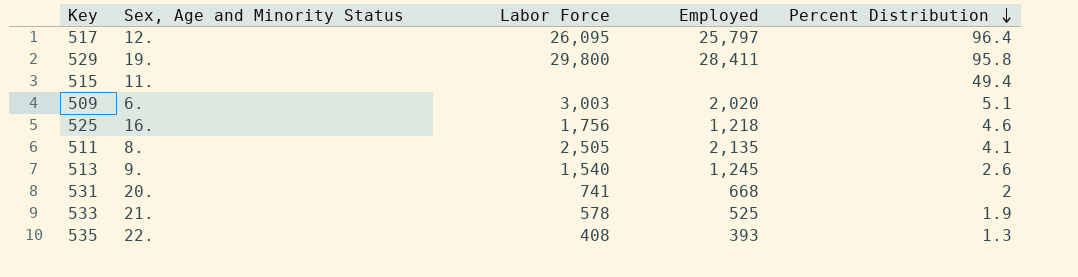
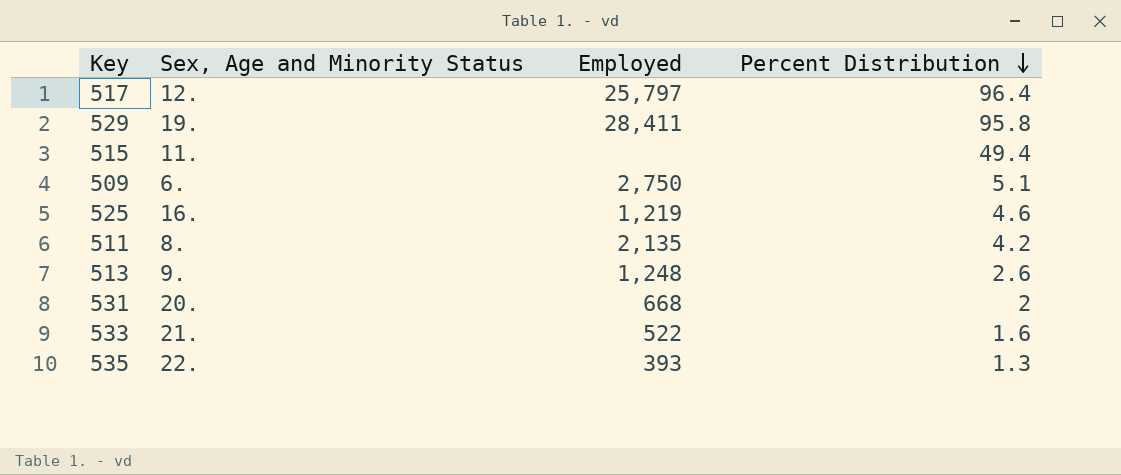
column Labor Force | position: 3 -> none
509 | Employed: 2,020 -> 2,750
525 | Employed: 1,218 -> 1,219
511 | Percent Distribution: 4.1 -> 4.2
513 | Employed: 1,245 -> 1,248
533 | Employed: 525 -> 522
533 | Percent Distribution: 1.9 -> 1.6

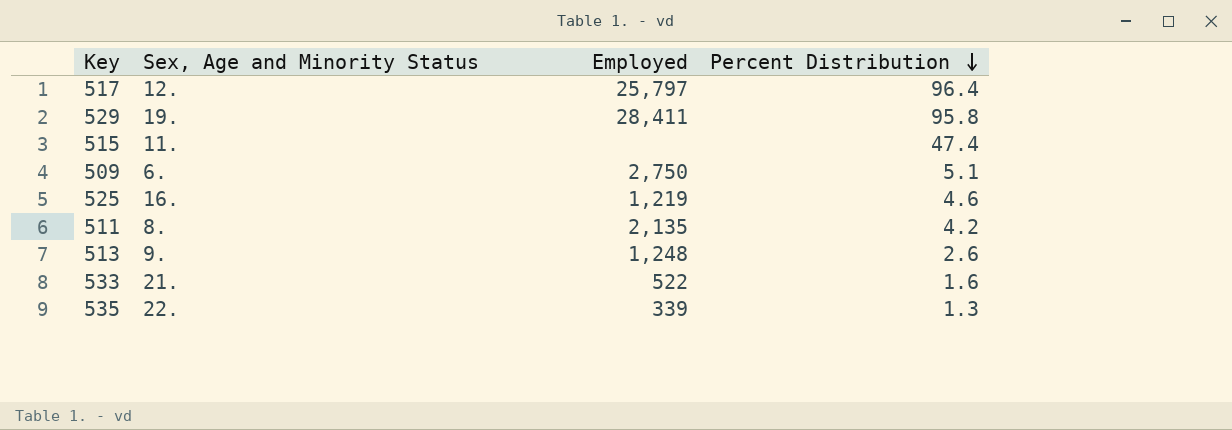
row 531: 20. | 668 | 2 -> none
515 | Percent Distribution: 49.4 -> 47.4
535 | Employed: 393 -> 339

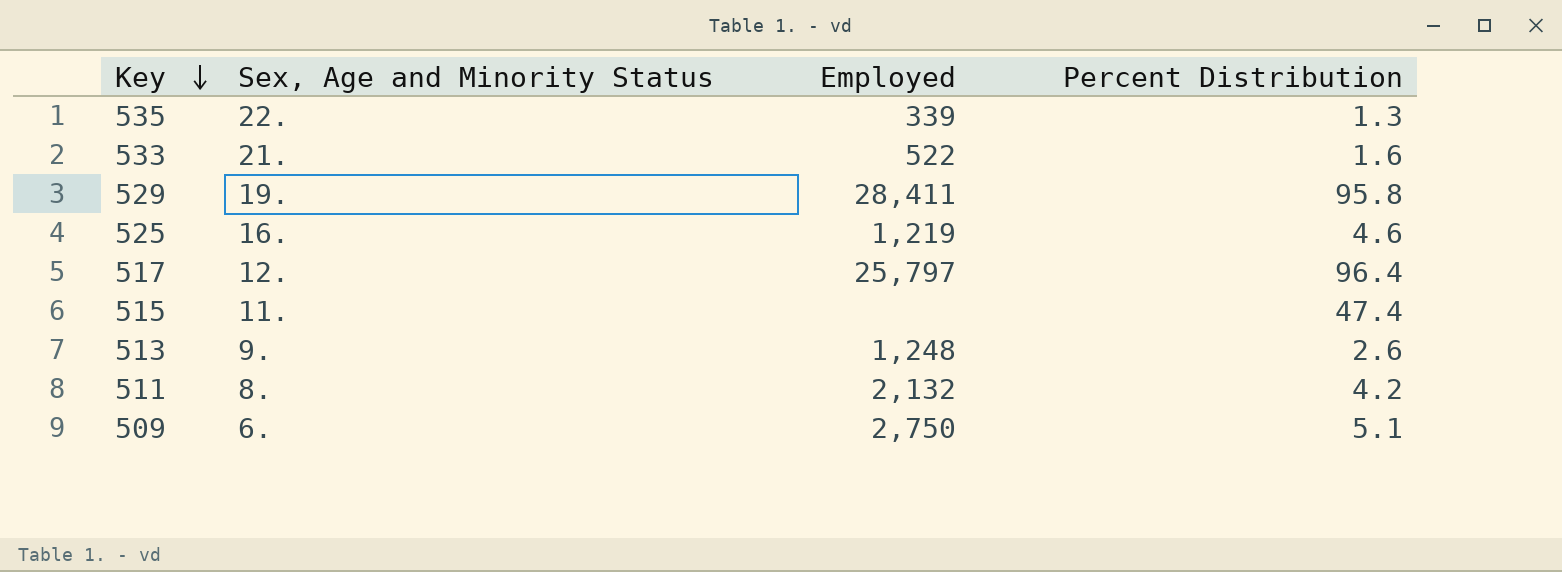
row order: Percent Distribution descending -> Key descending
511 | Employed: 2,135 -> 2,132

